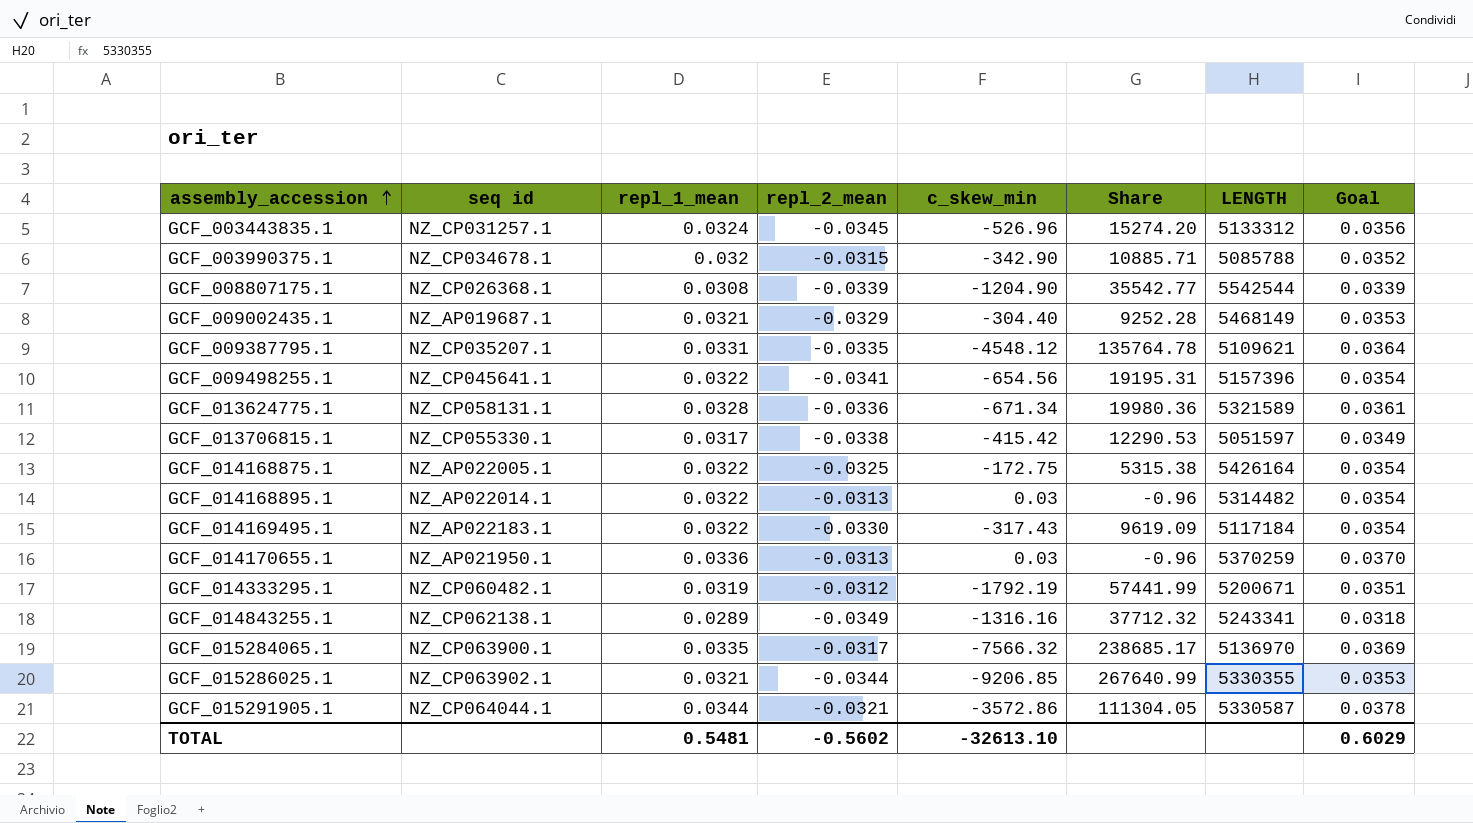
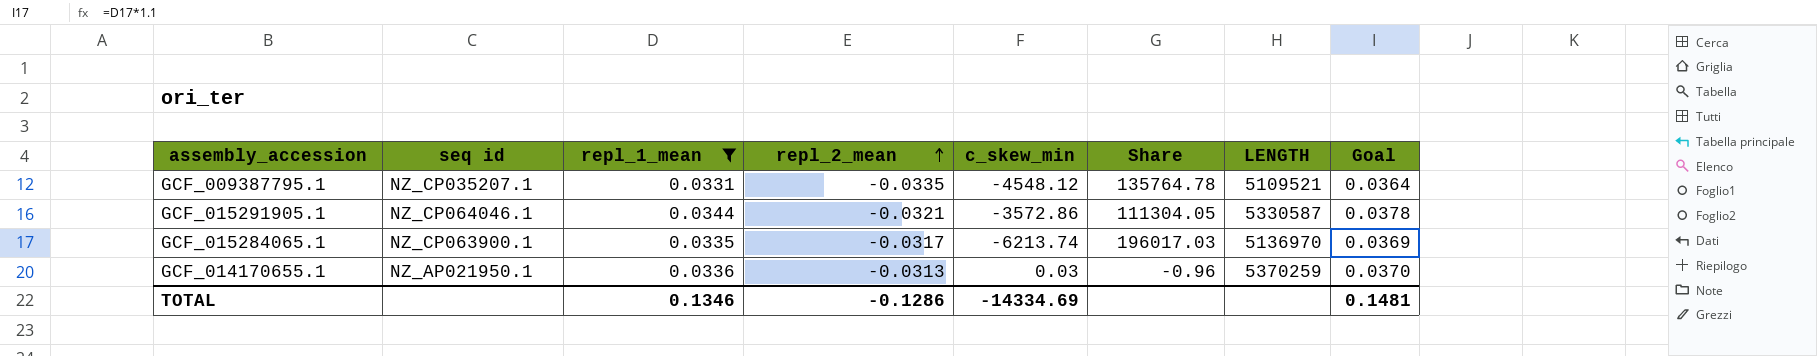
filter: none -> repl_1_mean >= 0.0331
row order: assembly_accession ascending -> repl_2_mean ascending
GCF_009387795.1 | LENGTH: 5109621 -> 5109521
GCF_015291905.1 | seq id: NZ_CP064044.1 -> NZ_CP064046.1
GCF_015284065.1 | c_skew_min: -7566.32 -> -6213.74
GCF_015284065.1 | Share: 238685.17 -> 196017.03
TOTAL | repl_1_mean: 0.5481 -> 0.1346
TOTAL | repl_2_mean: -0.5602 -> -0.1286
TOTAL | c_skew_min: -32613.10 -> -14334.69
TOTAL | Goal: 0.6029 -> 0.1481

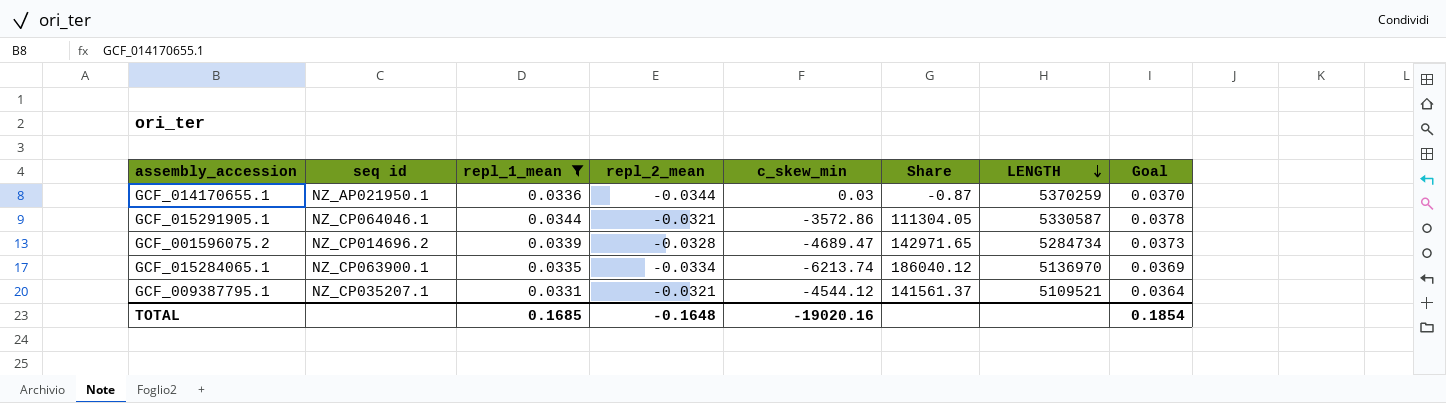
row order: repl_2_mean ascending -> LENGTH descending
GCF_014170655.1 | repl_2_mean: -0.0313 -> -0.0344
GCF_014170655.1 | Share: -0.96 -> -0.87
row GCF_001596075.2: none -> NZ_CP014696.2 | 0.0339 | -0.0328 | -4689.47 | 142971.65 | 5284734 | 0.0373
GCF_015284065.1 | repl_2_mean: -0.0317 -> -0.0334
GCF_015284065.1 | Share: 196017.03 -> 186040.12
GCF_009387795.1 | repl_2_mean: -0.0335 -> -0.0321
GCF_009387795.1 | c_skew_min: -4548.12 -> -4544.12
GCF_009387795.1 | Share: 135764.78 -> 141561.37
TOTAL | repl_1_mean: 0.1346 -> 0.1685
TOTAL | repl_2_mean: -0.1286 -> -0.1648
TOTAL | c_skew_min: -14334.69 -> -19020.16
TOTAL | Goal: 0.1481 -> 0.1854

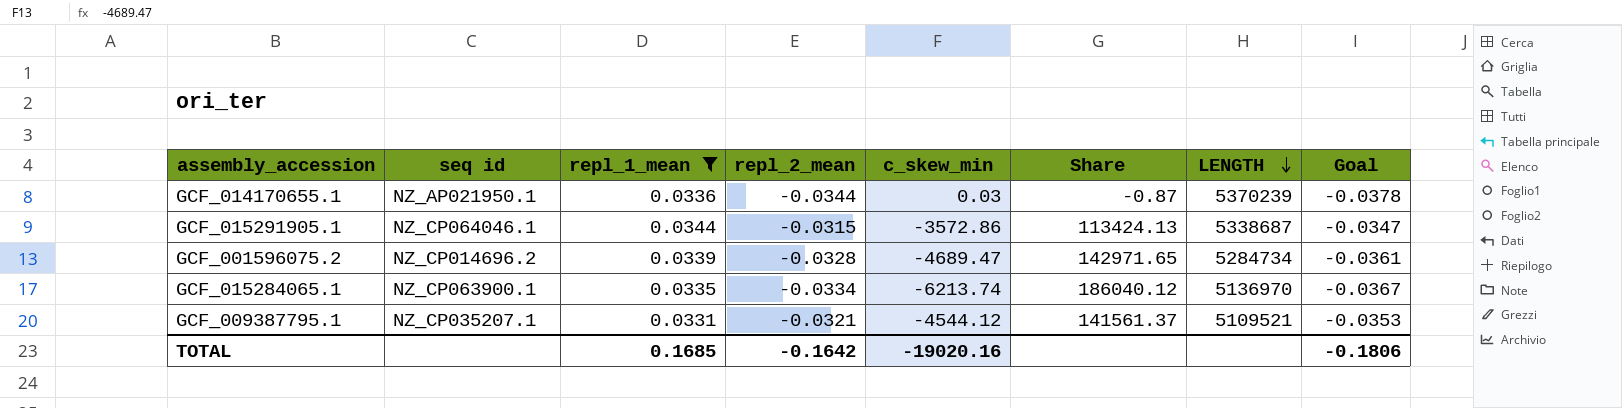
column Goal | formula: [repl_1_mean] * 1.1 -> [repl_2_mean] * 1.1
GCF_014170655.1 | LENGTH: 5370259 -> 5370239
GCF_015291905.1 | repl_2_mean: -0.0321 -> -0.0315
GCF_015291905.1 | Share: 111304.05 -> 113424.13
GCF_015291905.1 | LENGTH: 5330587 -> 5338687
TOTAL | repl_2_mean: -0.1648 -> -0.1642
TOTAL | Goal: 0.1854 -> -0.1806

